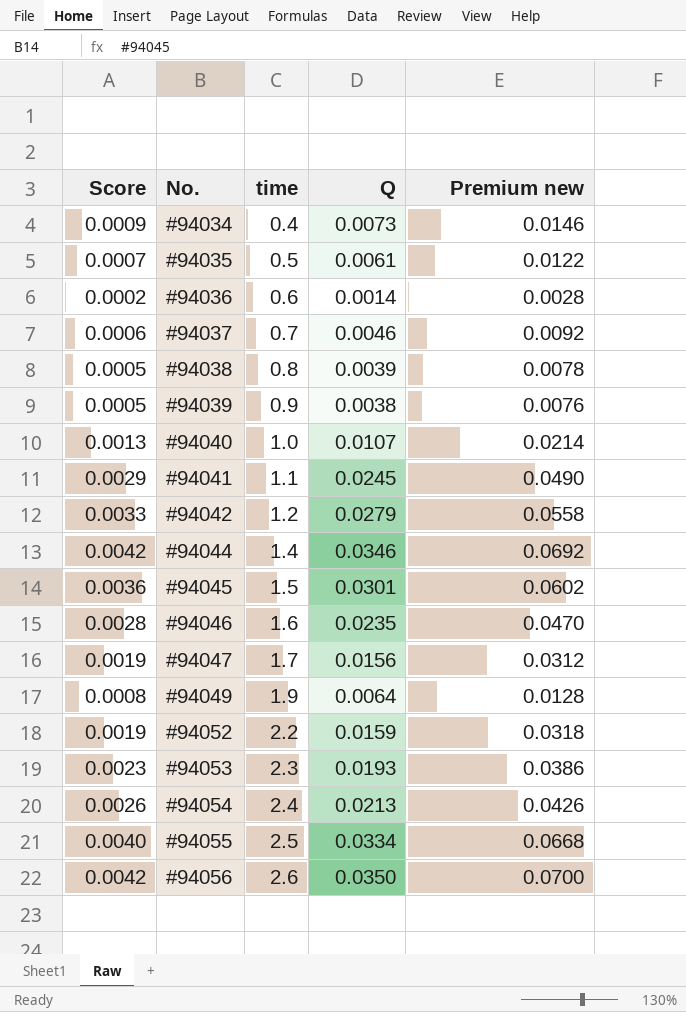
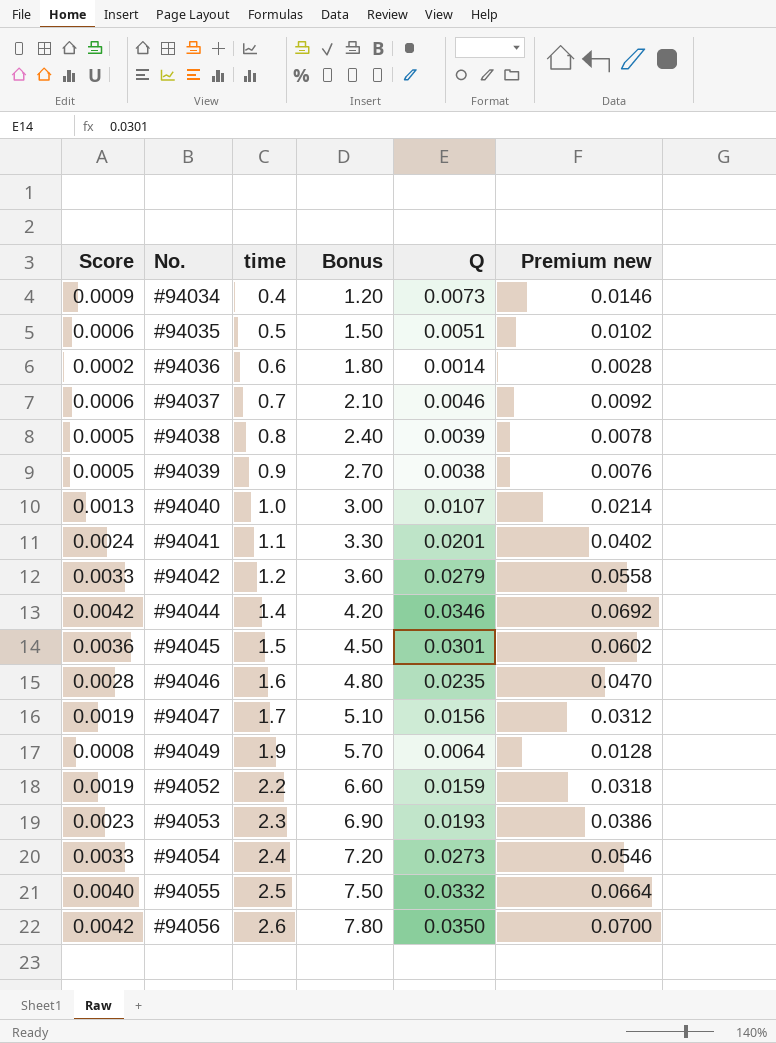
column Bonus | formula: none -> [time] * 3
#94035 | Score: 0.0007 -> 0.0006
#94035 | Q: 0.0061 -> 0.0051
#94035 | Premium new: 0.0122 -> 0.0102
#94041 | Score: 0.0029 -> 0.0024
#94041 | Q: 0.0245 -> 0.0201
#94041 | Premium new: 0.0490 -> 0.0402
#94054 | Score: 0.0026 -> 0.0033
#94054 | Q: 0.0213 -> 0.0273
#94054 | Premium new: 0.0426 -> 0.0546
#94055 | Q: 0.0334 -> 0.0332
#94055 | Premium new: 0.0668 -> 0.0664

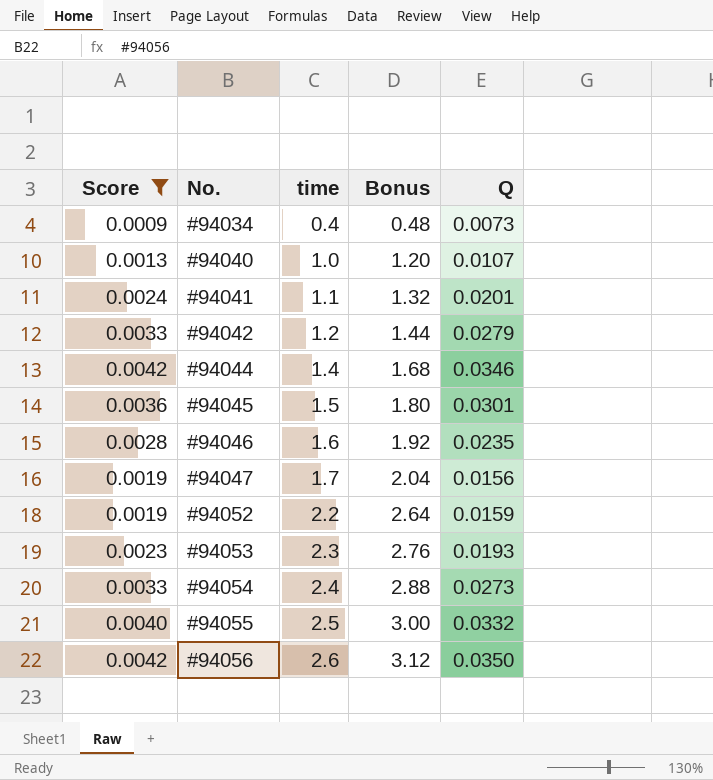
filter: none -> Score >= 0.0009
column Premium new | formula: [Q] * 2 -> none
column Bonus | formula: [time] * 3 -> [time] * 1.2

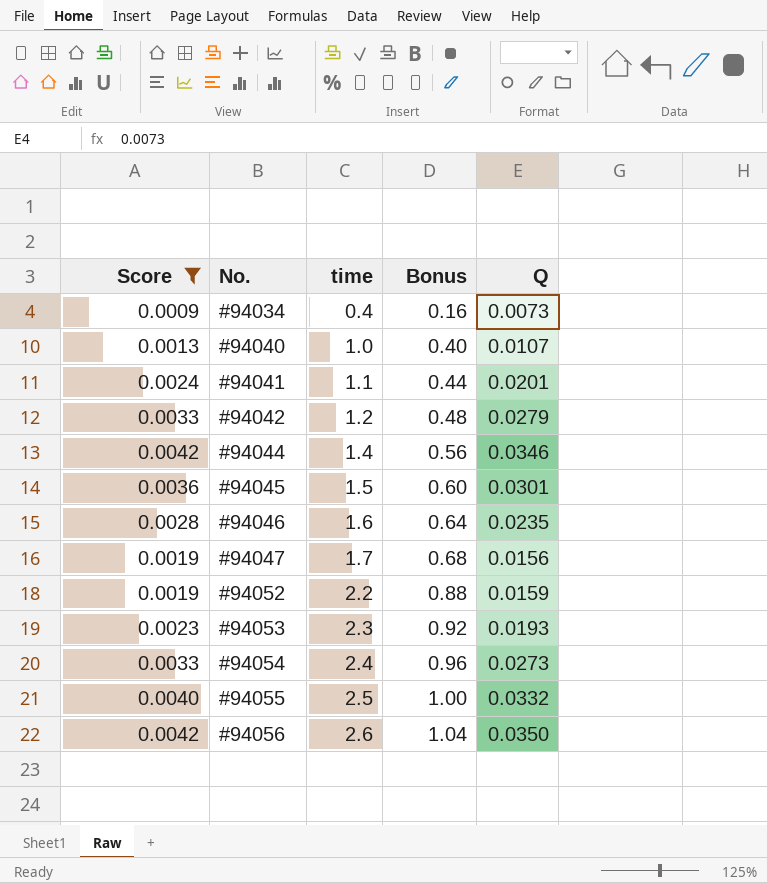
column Bonus | formula: [time] * 1.2 -> [time] * 0.4

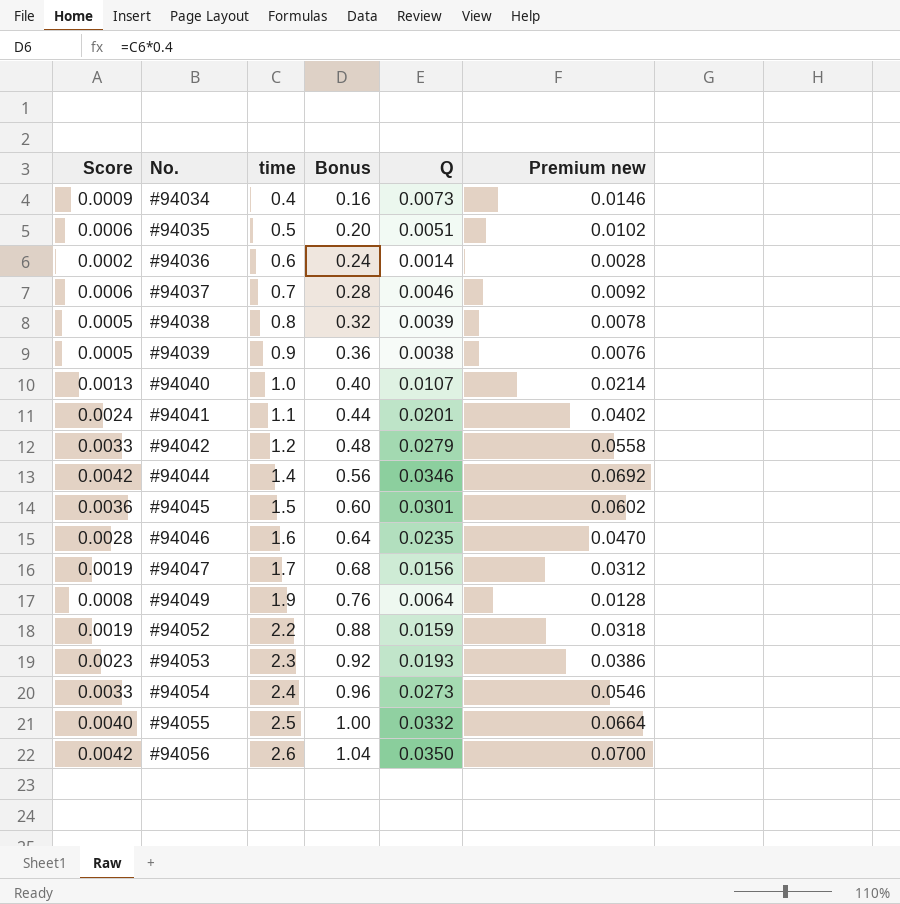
filter: Score >= 0.0009 -> none
column Premium new | formula: none -> [Q] * 2

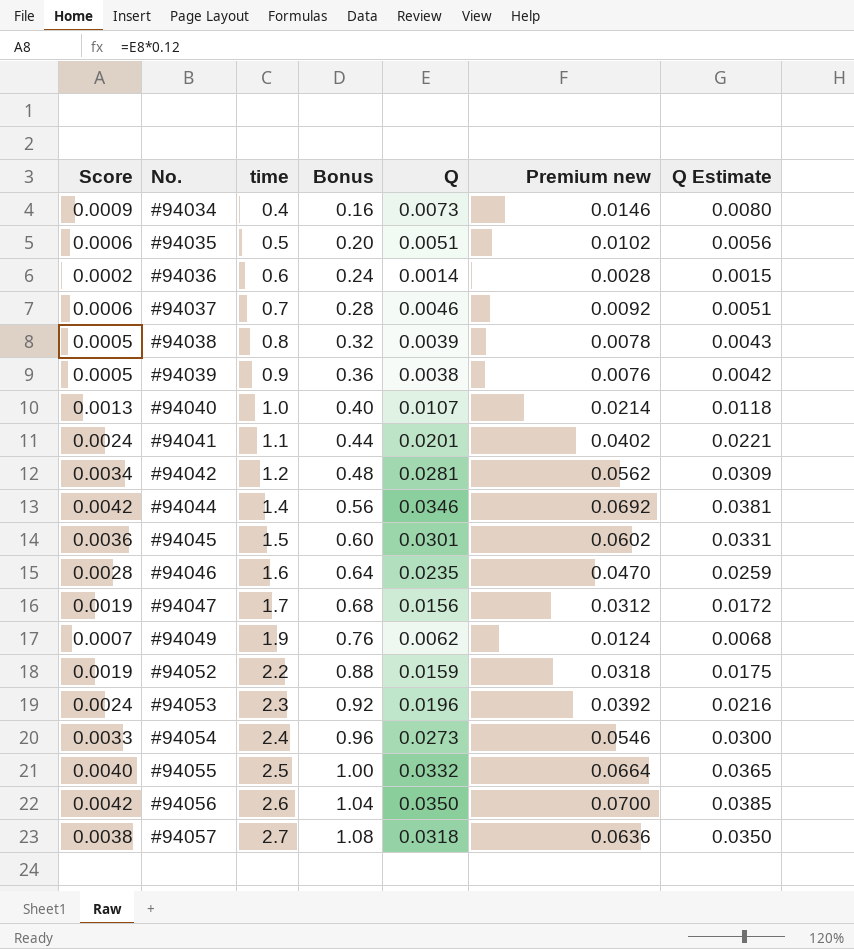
column Q Estimate | formula: none -> [Q] * 1.1
#94042 | Score: 0.0033 -> 0.0034
#94042 | Q: 0.0279 -> 0.0281
#94042 | Premium new: 0.0558 -> 0.0562
#94049 | Score: 0.0008 -> 0.0007
#94049 | Q: 0.0064 -> 0.0062
#94049 | Premium new: 0.0128 -> 0.0124
#94053 | Score: 0.0023 -> 0.0024
#94053 | Q: 0.0193 -> 0.0196
#94053 | Premium new: 0.0386 -> 0.0392
row #94057: none -> 0.0038 | 2.7 | 1.08 | 0.0318 | 0.0636 | 0.0350

